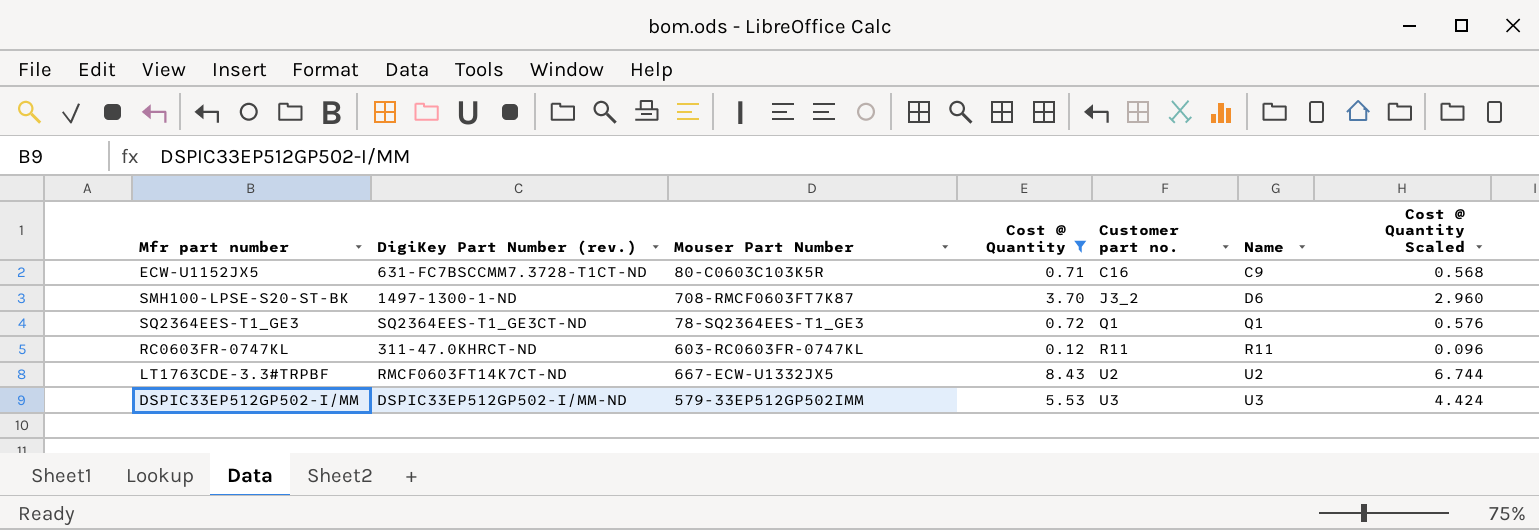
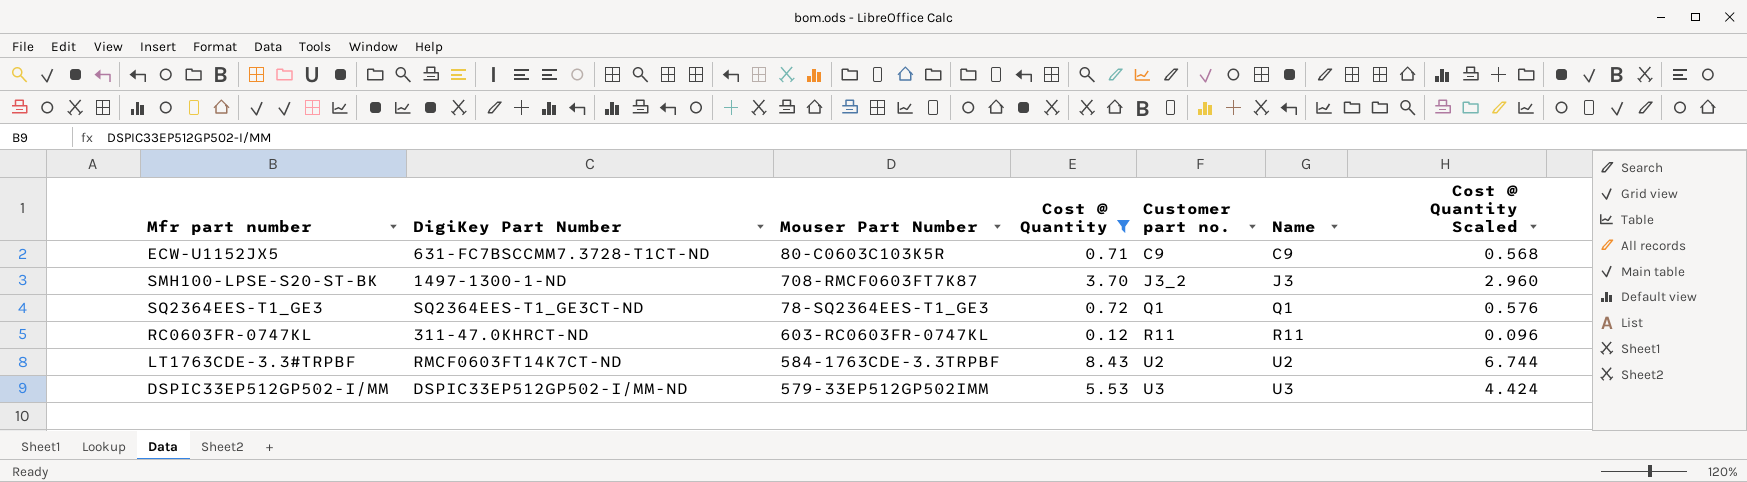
column name: DigiKey Part Number (rev.) -> DigiKey Part Number
ECW-U1152JX5 | Customer part no.: C16 -> C9
SMH100-LPSE-S20-ST-BK | Name: D6 -> J3
LT1763CDE-3.3#TRPBF | Mouser Part Number: 667-ECW-U1332JX5 -> 584-1763CDE-3.3TRPBF

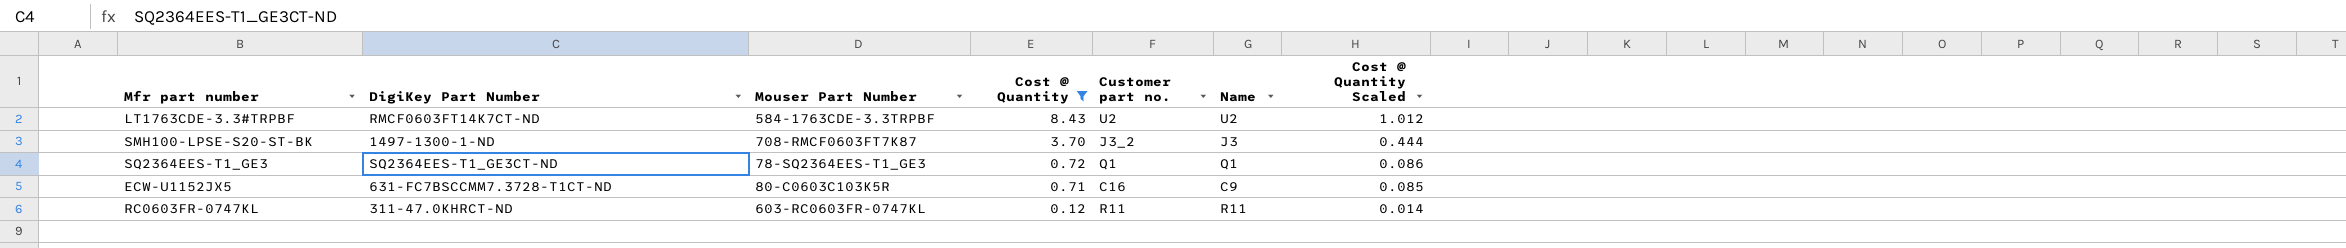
row order: Customer part no. ascending -> Cost @ Quantity descending
column Cost @ Quantity Scaled | formula: [Cost @ Quantity] * 0.8 -> [Cost @ Quantity] * 0.12
row DSPIC33EP512GP502-I/MM: DSPIC33EP512GP502-I/MM-ND | 579-33EP512GP502IMM | 5.53 | U3 | U3 | 4.424 -> none
ECW-U1152JX5 | Customer part no.: C9 -> C16

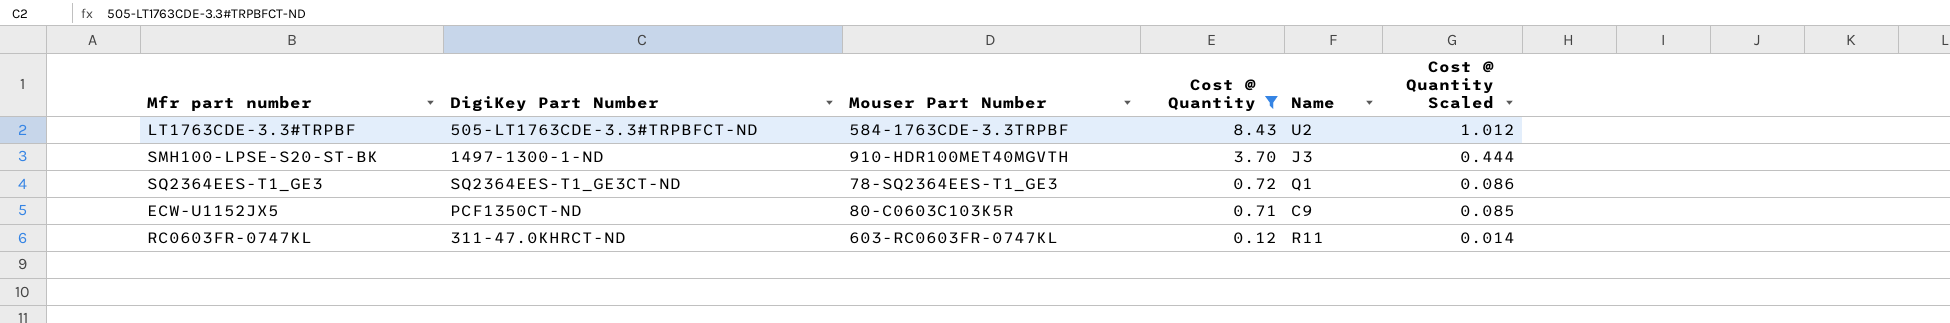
column Customer part no. | position: 5 -> none
LT1763CDE-3.3#TRPBF | DigiKey Part Number: RMCF0603FT14K7CT-ND -> 505-LT1763CDE-3.3#TRPBFCT-ND
SMH100-LPSE-S20-ST-BK | Mouser Part Number: 708-RMCF0603FT7K87 -> 910-HDR100MET40MGVTH
ECW-U1152JX5 | DigiKey Part Number: 631-FC7BSCCMM7.3728-T1CT-ND -> PCF1350CT-ND

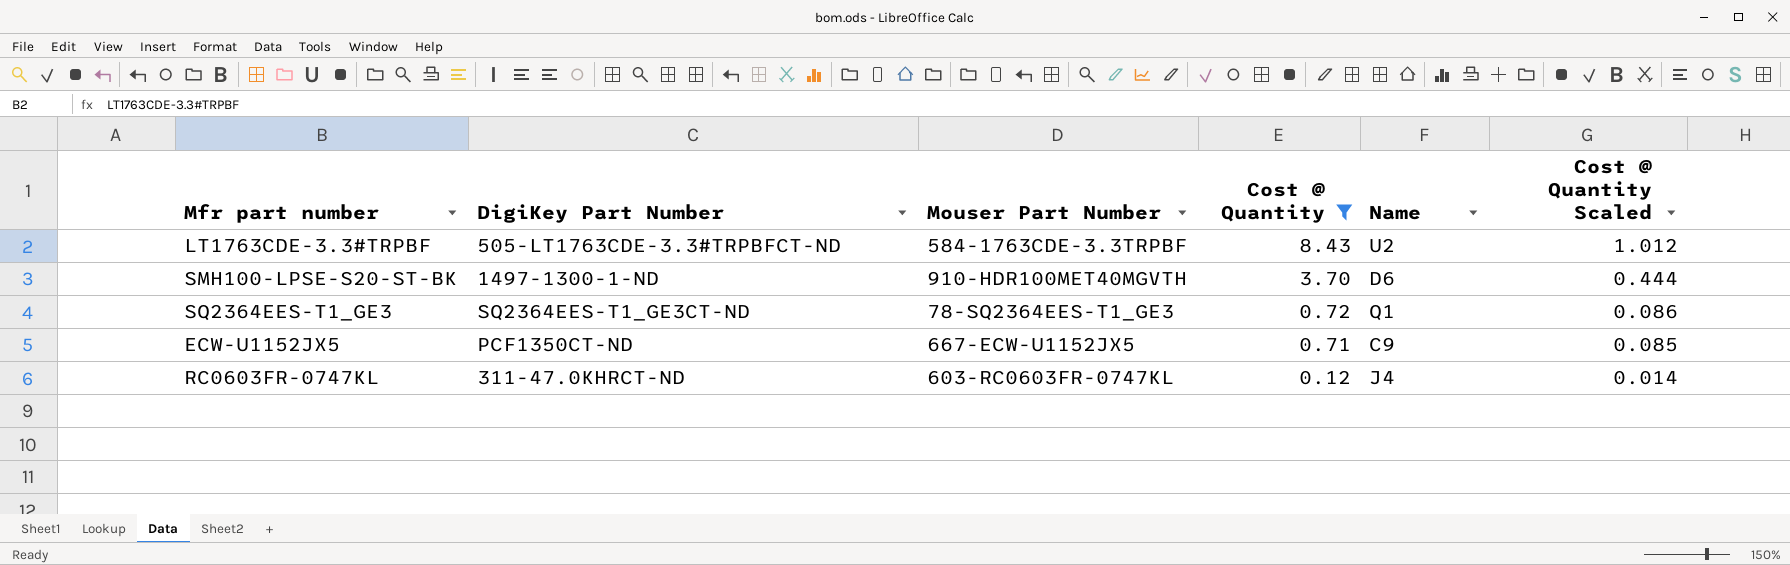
SMH100-LPSE-S20-ST-BK | Name: J3 -> D6
ECW-U1152JX5 | Mouser Part Number: 80-C0603C103K5R -> 667-ECW-U1152JX5
RC0603FR-0747KL | Name: R11 -> J4

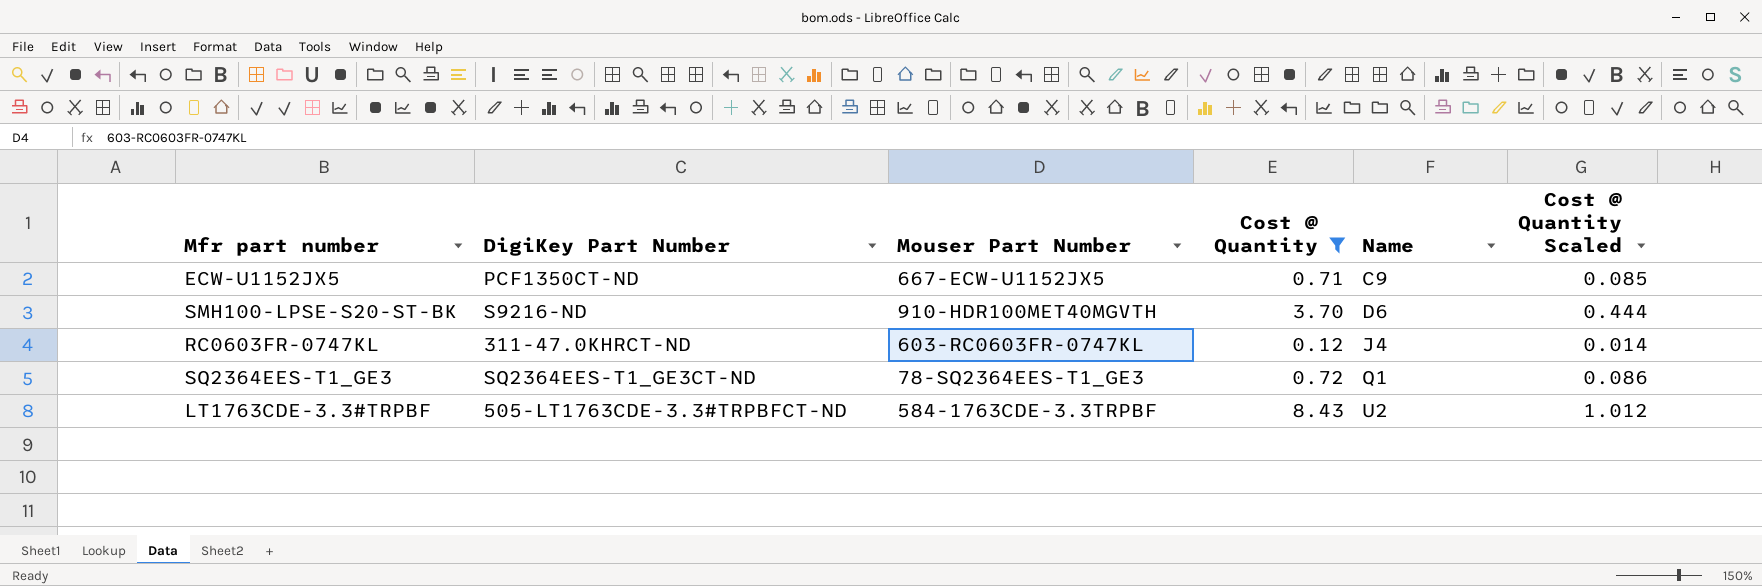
row order: Cost @ Quantity descending -> Name ascending
SMH100-LPSE-S20-ST-BK | DigiKey Part Number: 1497-1300-1-ND -> S9216-ND

